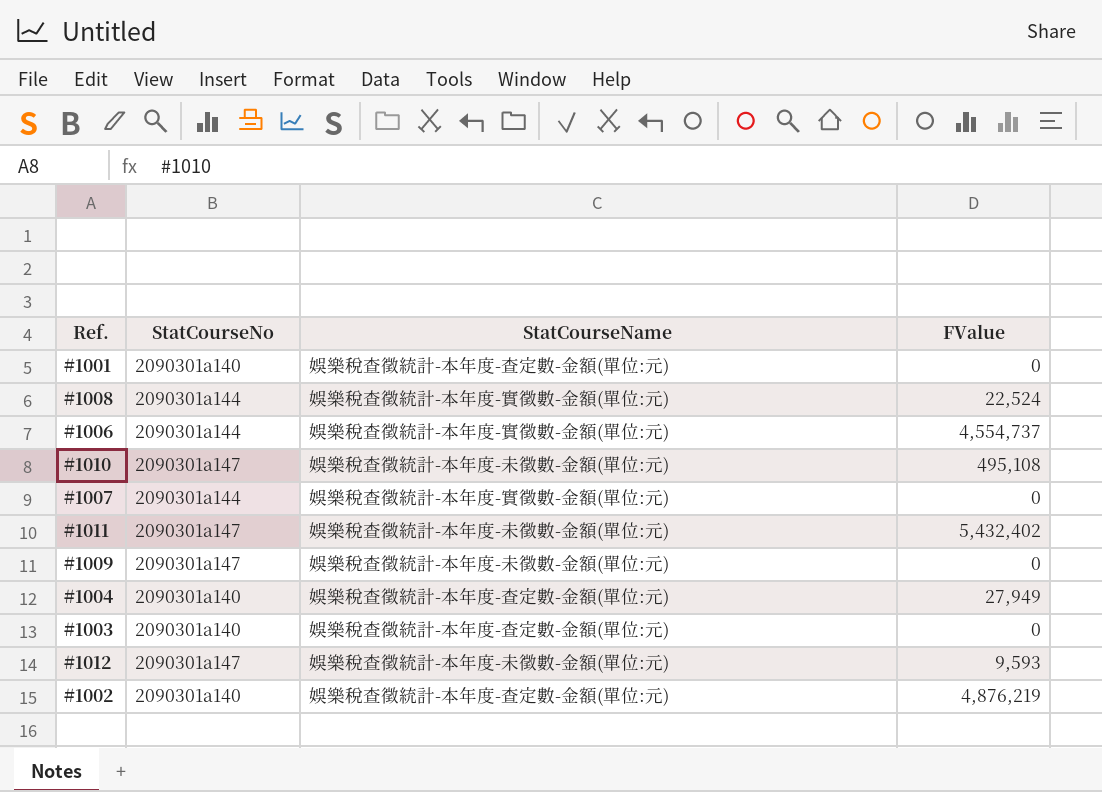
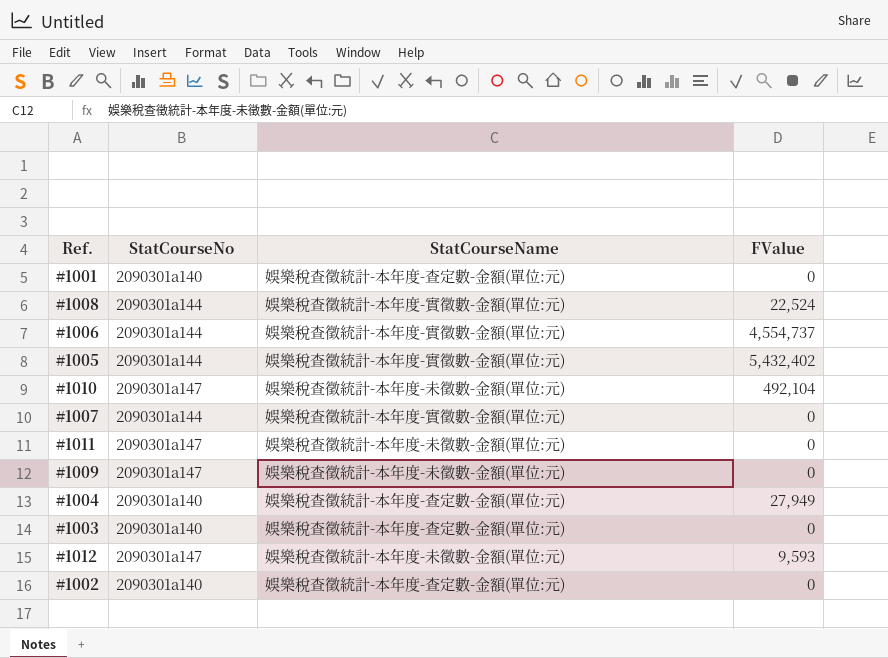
row #1005: none -> 2090301a144 | 娛樂稅查徵統計-本年度-實徵數-金額(單位:元) | 5,432,402
#1010 | FValue: 495,108 -> 492,104
#1011 | FValue: 5,432,402 -> 0
#1002 | FValue: 4,876,219 -> 0

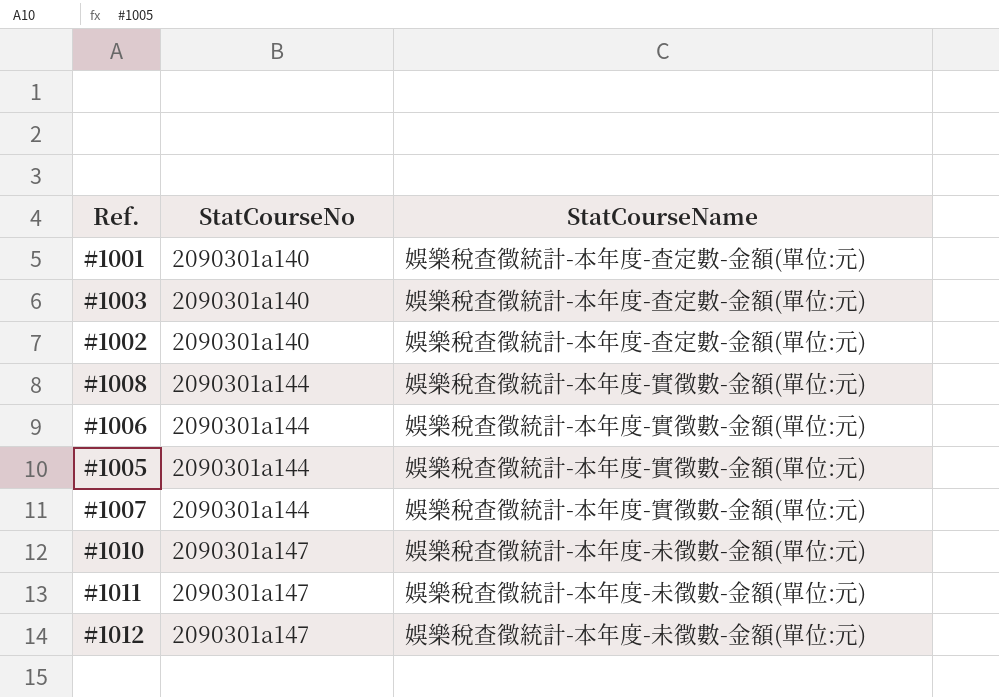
row order: none -> StatCourseNo ascending
column FValue | position: 4 -> none
row #1009: 2090301a147 | 娛樂稅查徵統計-本年度-未徵數-金額(單位:元) | 0 -> none
row #1004: 2090301a140 | 娛樂稅查徵統計-本年度-查定數-金額(單位:元) | 27,949 -> none

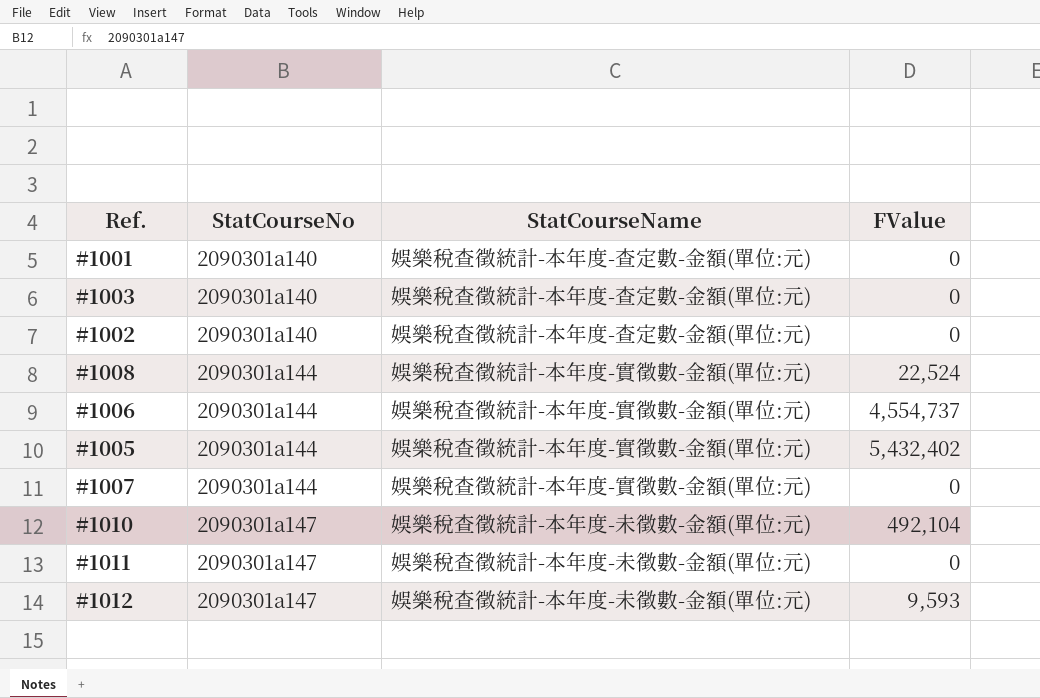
column FValue | position: none -> 4

